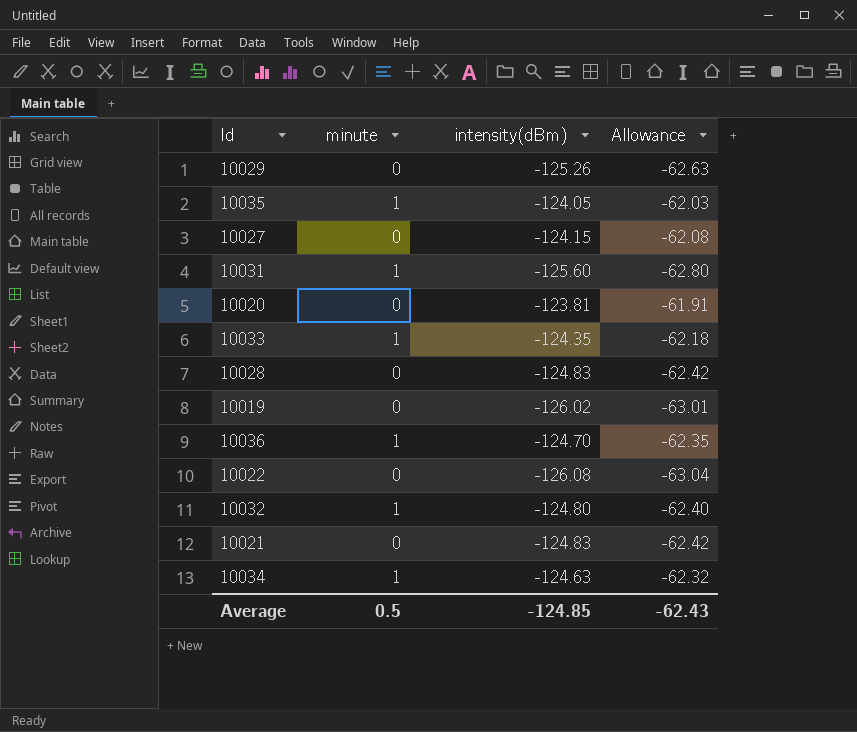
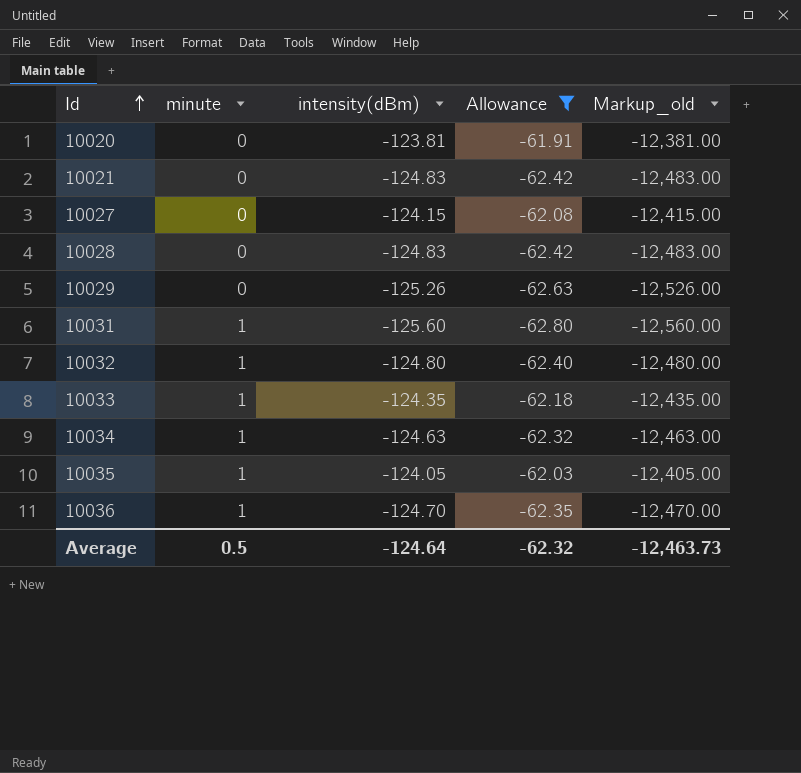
filter: none -> Allowance >= -62.80
row order: none -> Id ascending
column Markup_old | formula: none -> [intensity(dBm)] * 100
Average | intensity(dBm): -124.85 -> -124.64
Average | Allowance: -62.43 -> -62.32

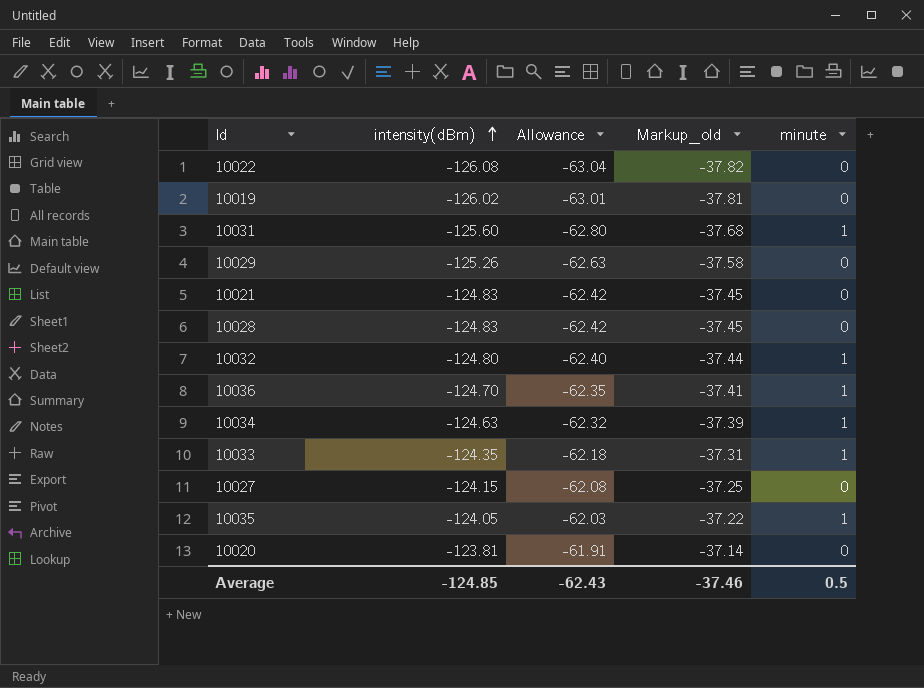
filter: Allowance >= -62.80 -> none
row order: Id ascending -> intensity(dBm) ascending
column Markup_old | formula: [intensity(dBm)] * 100 -> [intensity(dBm)] * 0.3
column minute | position: 2 -> 5
Average | intensity(dBm): -124.64 -> -124.85
Average | Allowance: -62.32 -> -62.43
Average | Markup_old: -12,463.73 -> -37.46

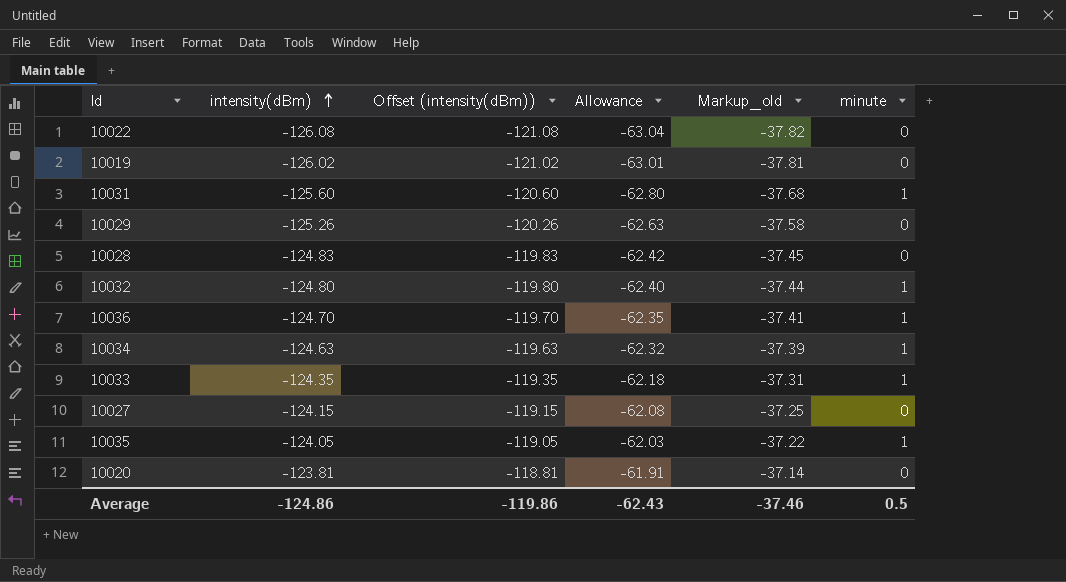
column Offset (intensity(dBm)) | formula: none -> [intensity(dBm)] + 5
row 10021: -124.83 | -62.42 | -37.45 | 0 -> none
Average | intensity(dBm): -124.85 -> -124.86

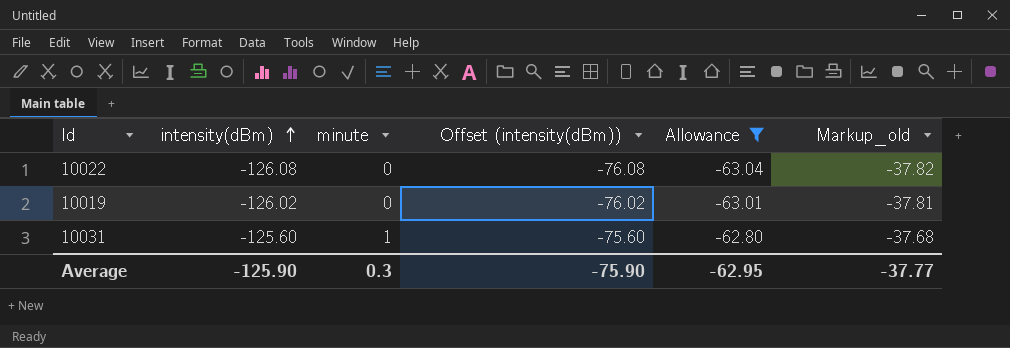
filter: none -> Allowance <= -62.80
column minute | position: 6 -> 3
column Offset (intensity(dBm)) | formula: [intensity(dBm)] + 5 -> [intensity(dBm)] + 50
Average | intensity(dBm): -124.86 -> -125.90
Average | minute: 0.5 -> 0.3
Average | Offset (intensity(dBm)): -119.86 -> -75.90
Average | Allowance: -62.43 -> -62.95
Average | Markup_old: -37.46 -> -37.77

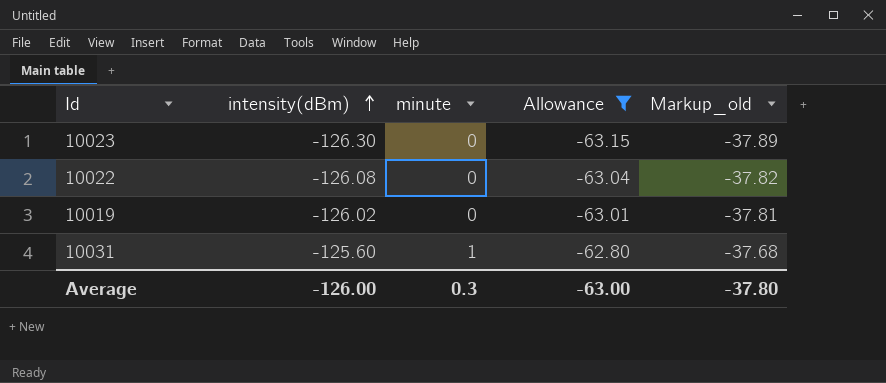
column Offset (intensity(dBm)) | formula: [intensity(dBm)] + 50 -> none
row 10023: none -> -126.30 | 0 | -63.15 | -37.89
Average | intensity(dBm): -125.90 -> -126.00
Average | Allowance: -62.95 -> -63.00
Average | Markup_old: -37.77 -> -37.80

